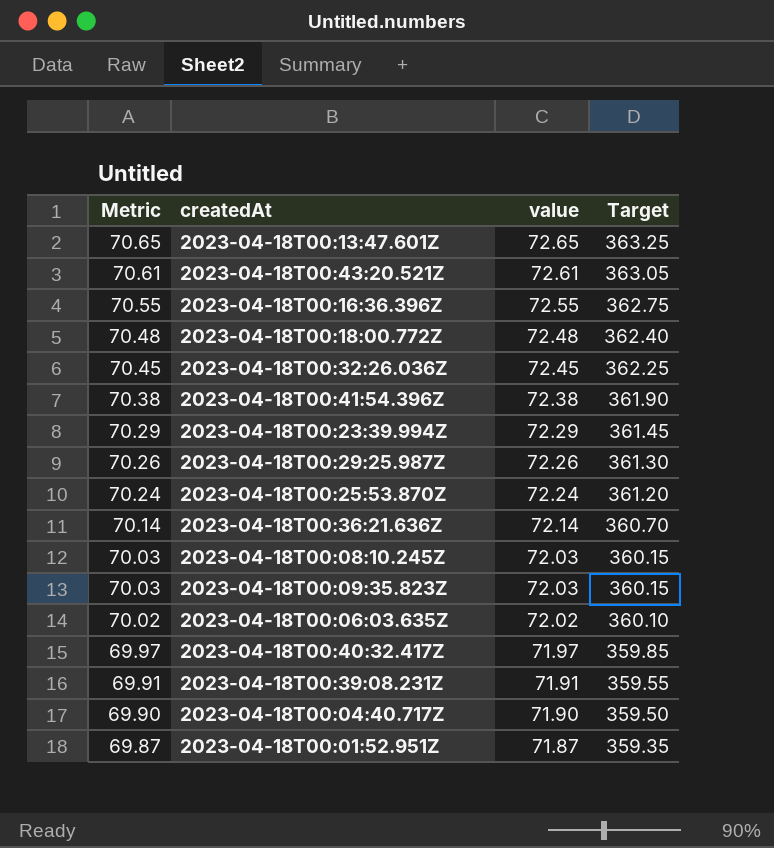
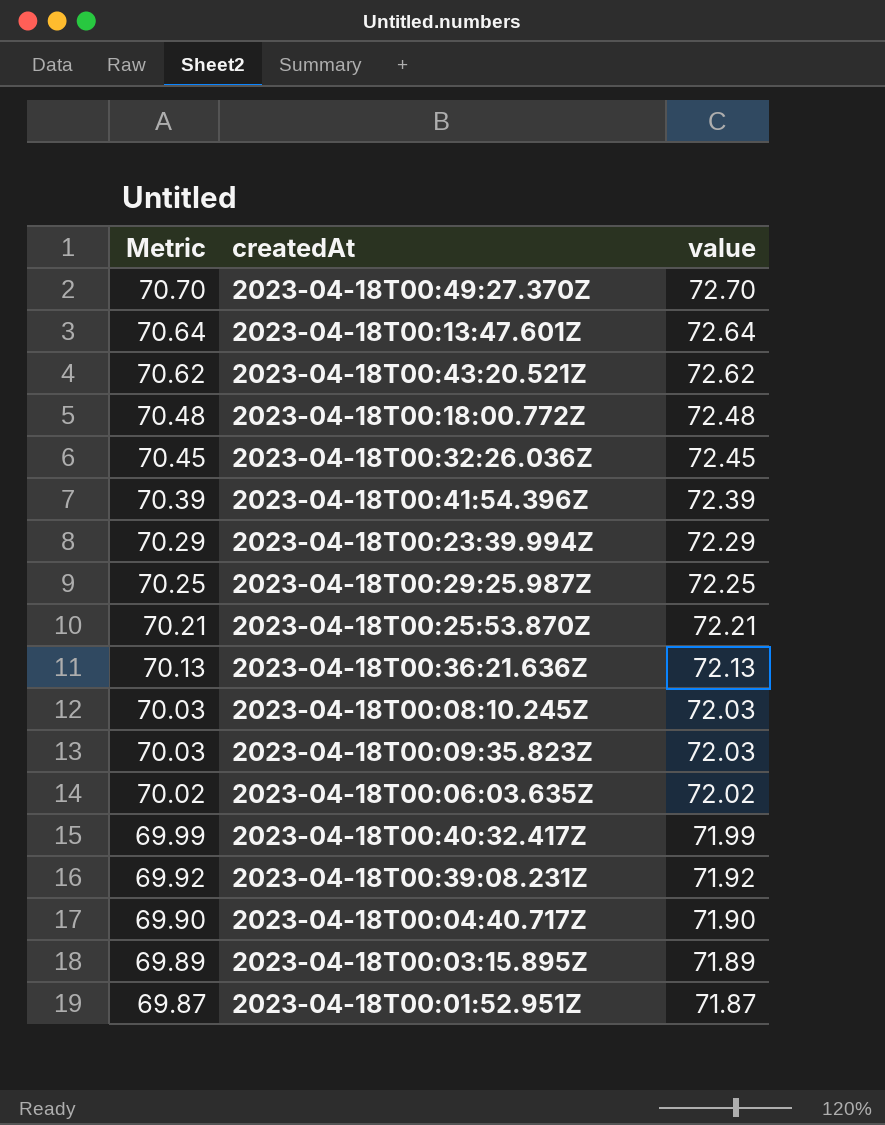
column Target | formula: [value] * 5 -> none
row 2023-04-18T00:16:36.396Z: 70.55 | 72.55 | 362.75 -> none
row 2023-04-18T00:49:27.370Z: none -> 70.70 | 72.70
2023-04-18T00:13:47.601Z | Metric: 70.65 -> 70.64
2023-04-18T00:13:47.601Z | value: 72.65 -> 72.64
2023-04-18T00:43:20.521Z | Metric: 70.61 -> 70.62
2023-04-18T00:43:20.521Z | value: 72.61 -> 72.62
2023-04-18T00:41:54.396Z | Metric: 70.38 -> 70.39
2023-04-18T00:41:54.396Z | value: 72.38 -> 72.39
2023-04-18T00:29:25.987Z | Metric: 70.26 -> 70.25
2023-04-18T00:29:25.987Z | value: 72.26 -> 72.25
2023-04-18T00:25:53.870Z | Metric: 70.24 -> 70.21
2023-04-18T00:25:53.870Z | value: 72.24 -> 72.21
2023-04-18T00:36:21.636Z | Metric: 70.14 -> 70.13
2023-04-18T00:36:21.636Z | value: 72.14 -> 72.13
2023-04-18T00:40:32.417Z | Metric: 69.97 -> 69.99
2023-04-18T00:40:32.417Z | value: 71.97 -> 71.99
2023-04-18T00:39:08.231Z | Metric: 69.91 -> 69.92
2023-04-18T00:39:08.231Z | value: 71.91 -> 71.92
row 2023-04-18T00:03:15.895Z: none -> 69.89 | 71.89

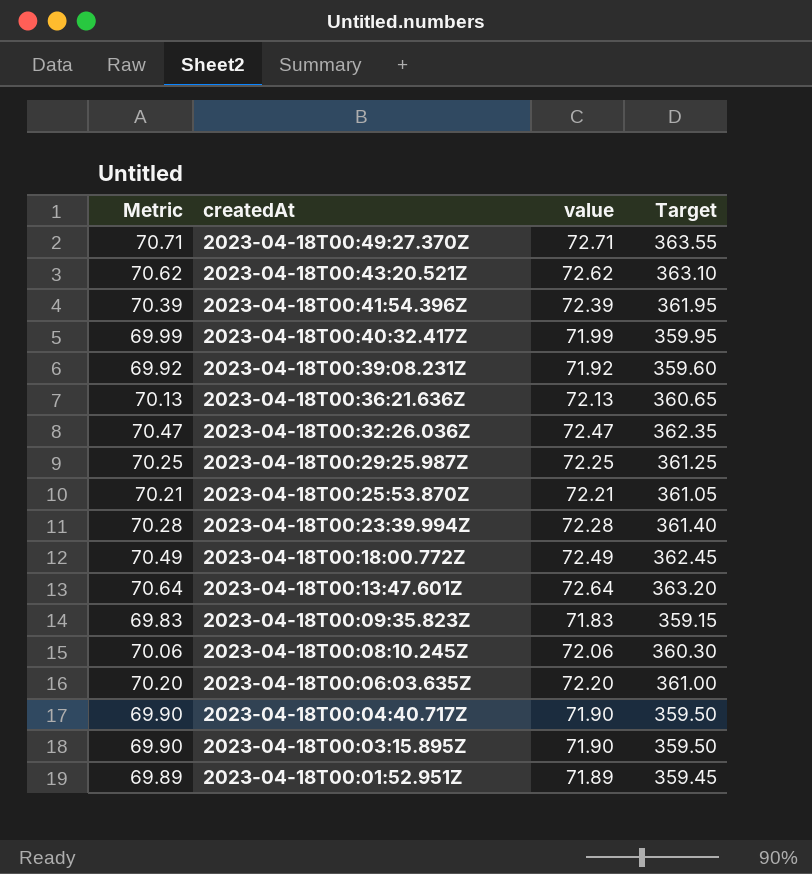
row order: Metric descending -> createdAt descending
column Target | formula: none -> [value] * 5
2023-04-18T00:49:27.370Z | Metric: 70.70 -> 70.71
2023-04-18T00:49:27.370Z | value: 72.70 -> 72.71
2023-04-18T00:32:26.036Z | Metric: 70.45 -> 70.47
2023-04-18T00:32:26.036Z | value: 72.45 -> 72.47
2023-04-18T00:23:39.994Z | Metric: 70.29 -> 70.28
2023-04-18T00:23:39.994Z | value: 72.29 -> 72.28
2023-04-18T00:18:00.772Z | Metric: 70.48 -> 70.49
2023-04-18T00:18:00.772Z | value: 72.48 -> 72.49
2023-04-18T00:09:35.823Z | Metric: 70.03 -> 69.83
2023-04-18T00:09:35.823Z | value: 72.03 -> 71.83
2023-04-18T00:08:10.245Z | Metric: 70.03 -> 70.06
2023-04-18T00:08:10.245Z | value: 72.03 -> 72.06
2023-04-18T00:06:03.635Z | Metric: 70.02 -> 70.20
2023-04-18T00:06:03.635Z | value: 72.02 -> 72.20
2023-04-18T00:03:15.895Z | Metric: 69.89 -> 69.90
2023-04-18T00:03:15.895Z | value: 71.89 -> 71.90
2023-04-18T00:01:52.951Z | Metric: 69.87 -> 69.89
2023-04-18T00:01:52.951Z | value: 71.87 -> 71.89

